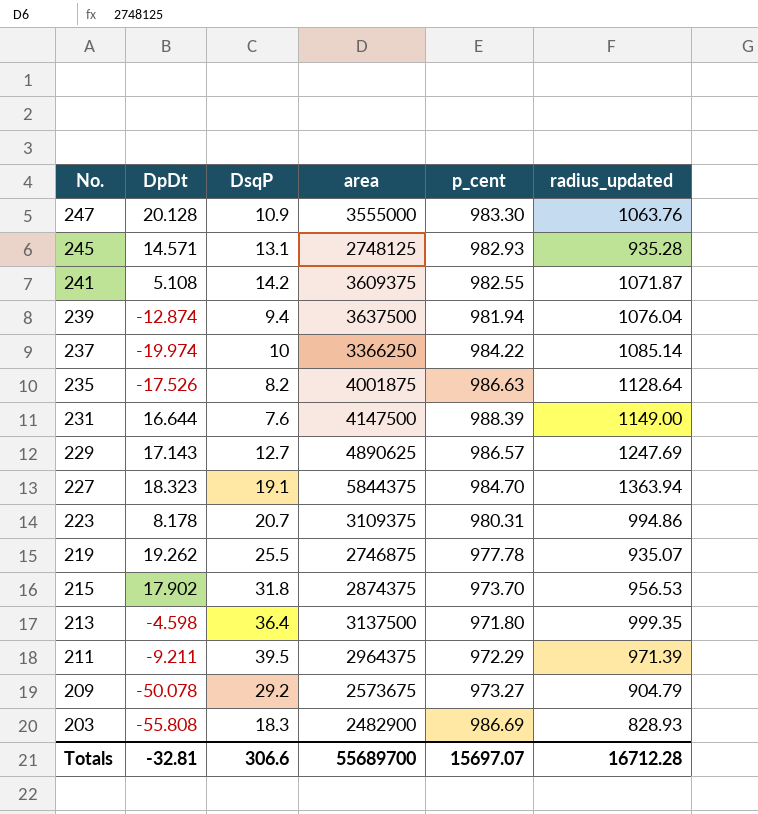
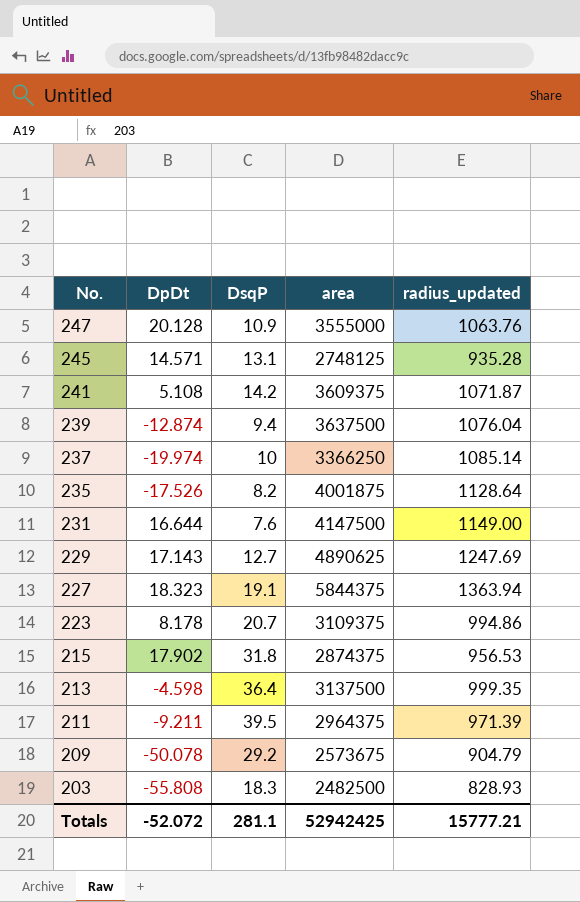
column p_cent | position: 5 -> none
row 219: 19.262 | 25.5 | 2746875 | 977.78 | 935.07 -> none
203 | area: 2482900 -> 2482500
Totals | DpDt: -32.81 -> -52.072
Totals | DsqP: 306.6 -> 281.1
Totals | area: 55689700 -> 52942425
Totals | radius_updated: 16712.28 -> 15777.21

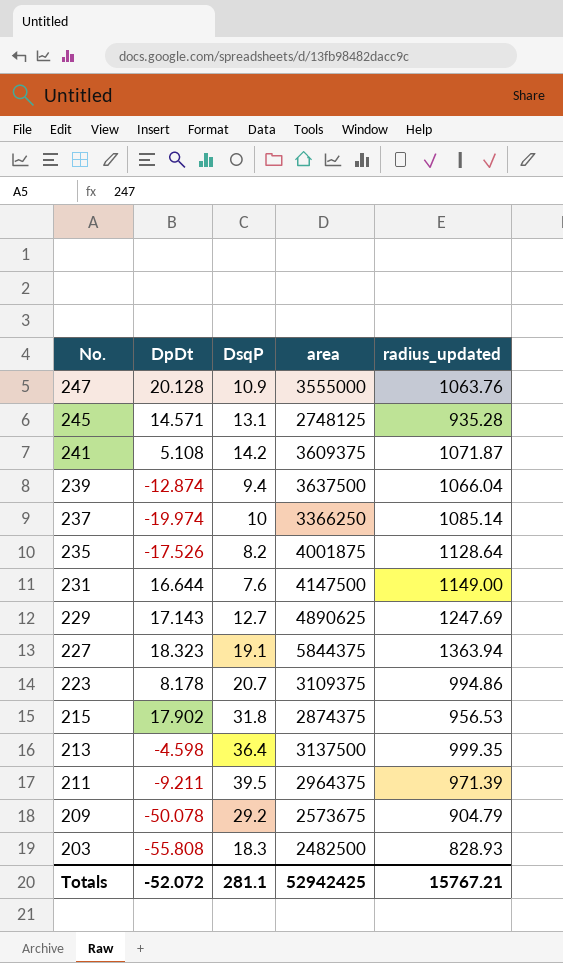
239 | radius_updated: 1076.04 -> 1066.04
Totals | radius_updated: 15777.21 -> 15767.21

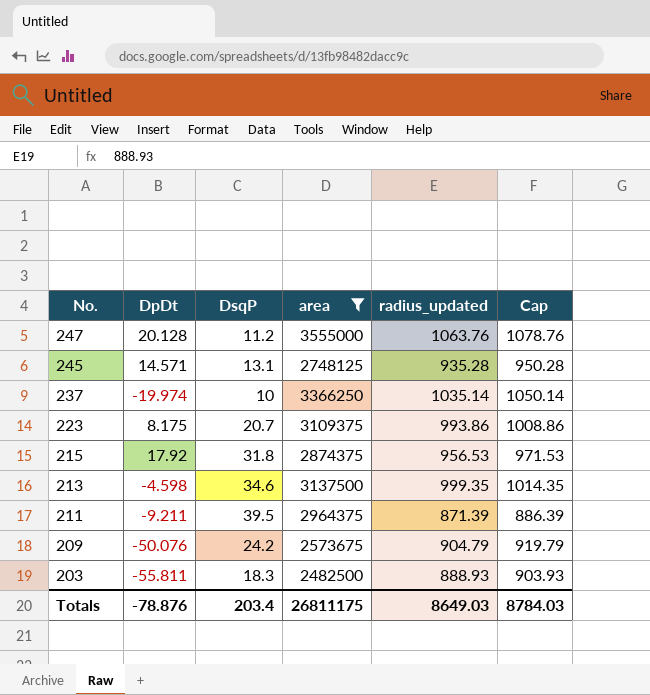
filter: none -> area <= 3555000
column Cap | formula: none -> [radius_updated] + 15
247 | DsqP: 10.9 -> 11.2
237 | radius_updated: 1085.14 -> 1035.14
223 | DpDt: 8.178 -> 8.175
223 | radius_updated: 994.86 -> 993.86
215 | DpDt: 17.902 -> 17.92
213 | DsqP: 36.4 -> 34.6
211 | radius_updated: 971.39 -> 871.39
209 | DpDt: -50.078 -> -50.076
209 | DsqP: 29.2 -> 24.2
203 | DpDt: -55.808 -> -55.811
203 | radius_updated: 828.93 -> 888.93
Totals | DpDt: -52.072 -> -78.876
Totals | DsqP: 281.1 -> 203.4
Totals | area: 52942425 -> 26811175
Totals | radius_updated: 15767.21 -> 8649.03

